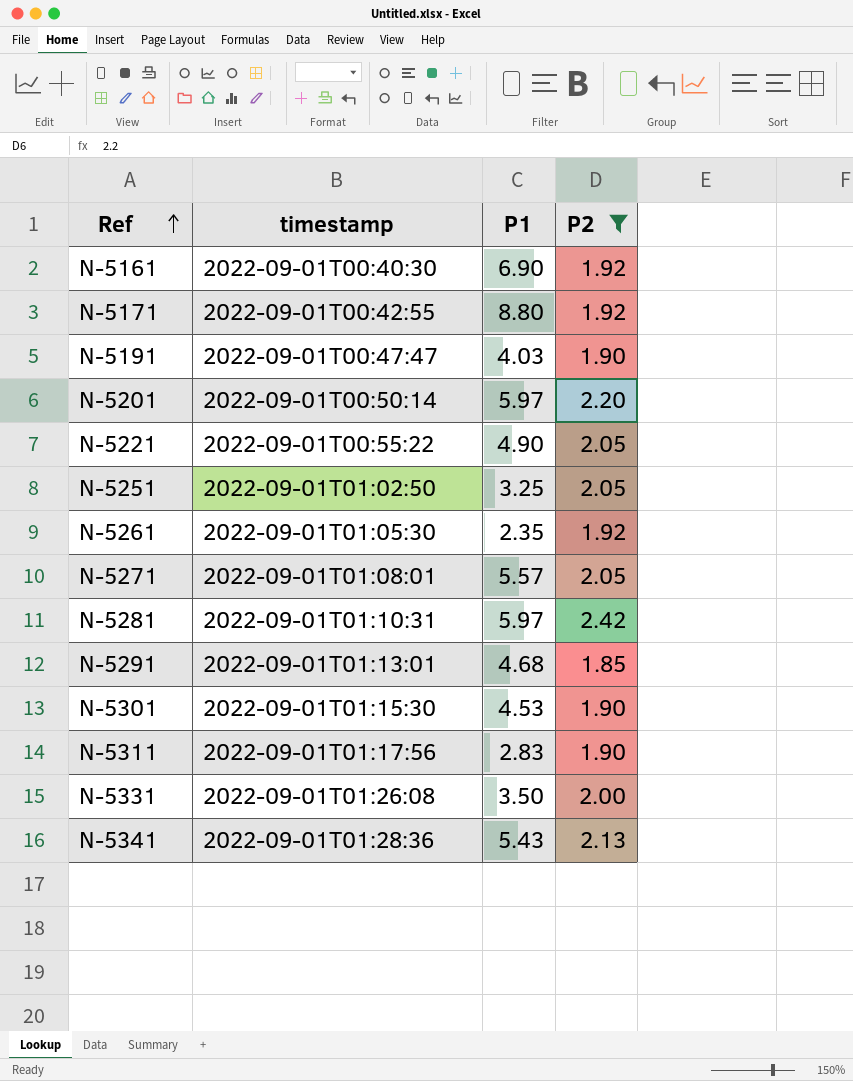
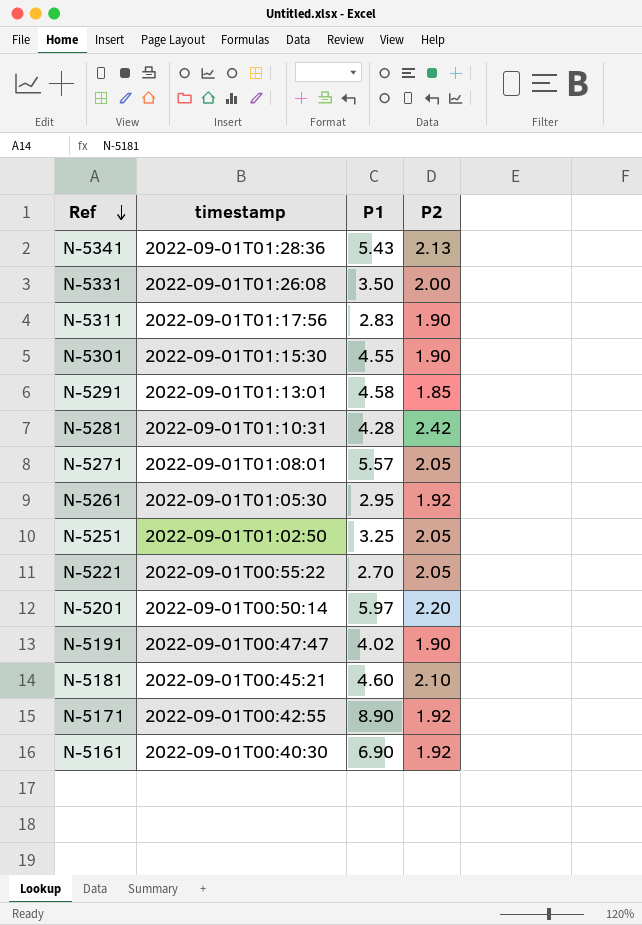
filter: P2 != 2.10 -> none
row order: Ref ascending -> Ref descending
N-5301 | P1: 4.53 -> 4.55
N-5291 | P1: 4.68 -> 4.58
N-5281 | P1: 5.97 -> 4.28
N-5261 | P1: 2.35 -> 2.95
N-5221 | P1: 4.90 -> 2.70
N-5191 | P1: 4.03 -> 4.02
N-5171 | P1: 8.80 -> 8.90

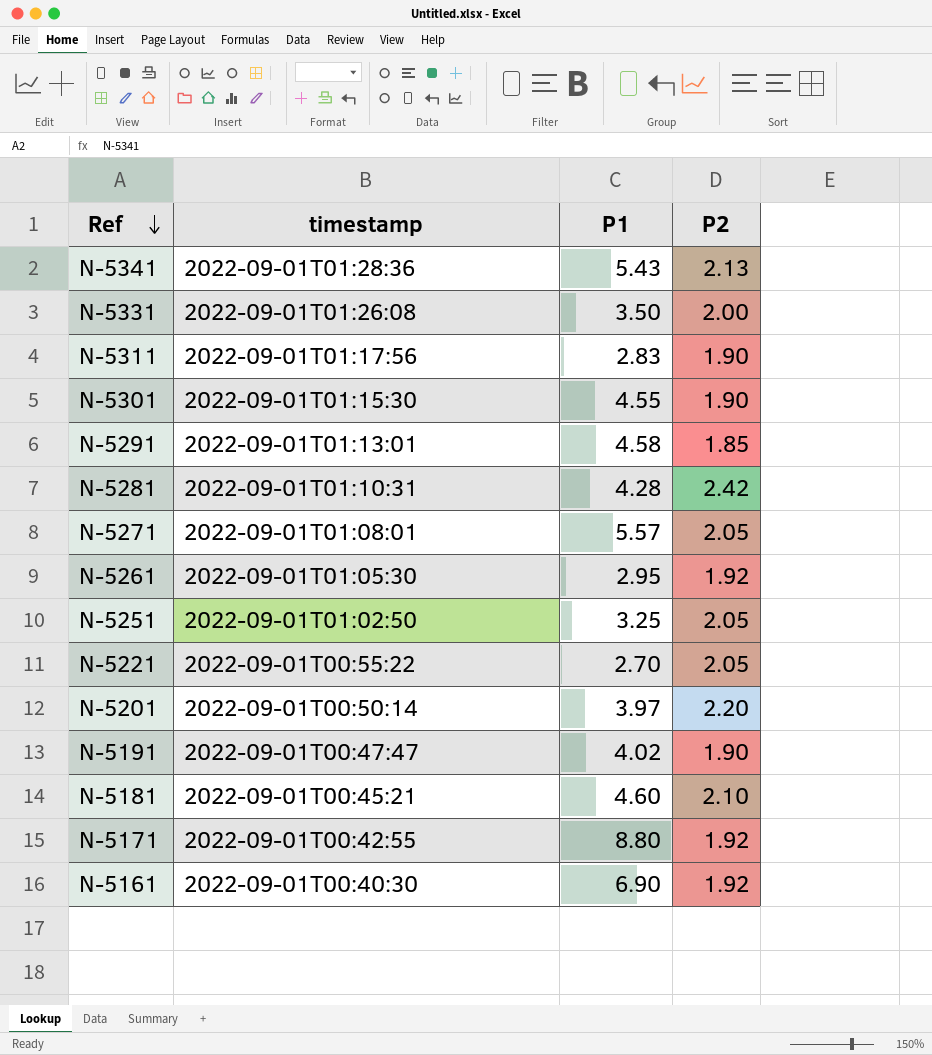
N-5201 | P1: 5.97 -> 3.97
N-5171 | P1: 8.90 -> 8.80

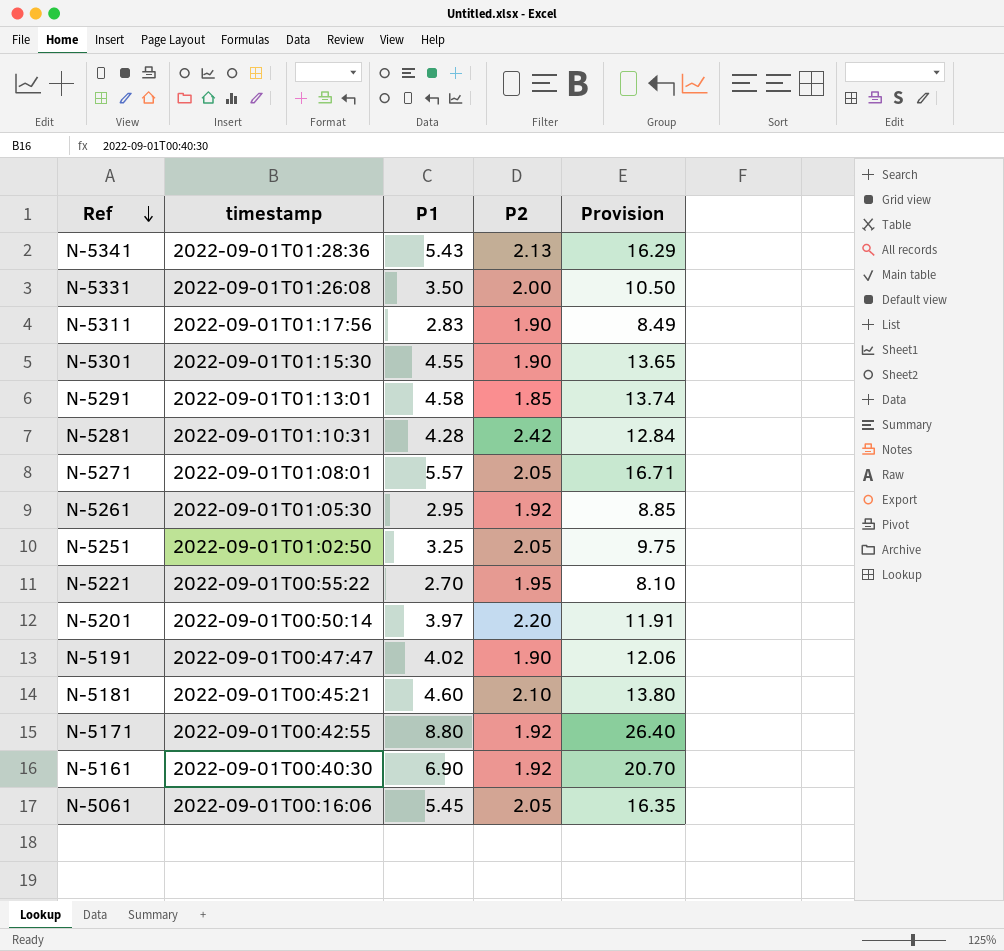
column Provision | formula: none -> [P1] * 3
N-5221 | P2: 2.05 -> 1.95
row N-5061: none -> 2022-09-01T00:16:06 | 5.45 | 2.05 | 16.35

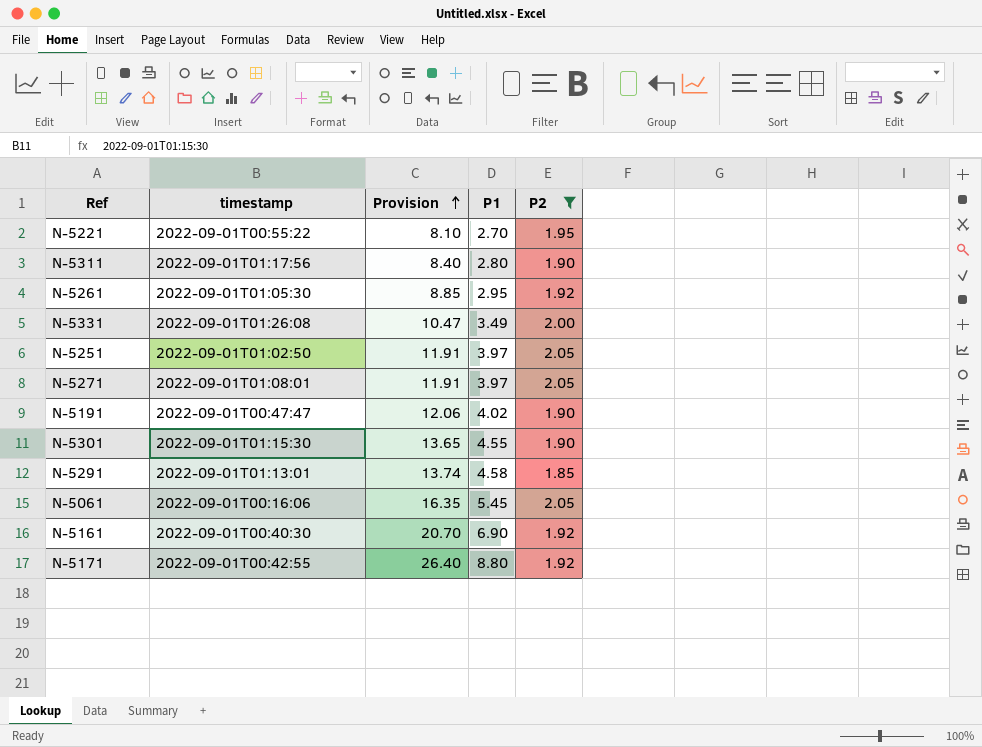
filter: none -> P2 <= 2.05
row order: Ref descending -> Provision ascending
column Provision | position: 5 -> 3
N-5311 | Provision: 8.49 -> 8.40
N-5311 | P1: 2.83 -> 2.80
N-5331 | Provision: 10.50 -> 10.47
N-5331 | P1: 3.50 -> 3.49
N-5251 | Provision: 9.75 -> 11.91
N-5251 | P1: 3.25 -> 3.97
N-5271 | Provision: 16.71 -> 11.91
N-5271 | P1: 5.57 -> 3.97

